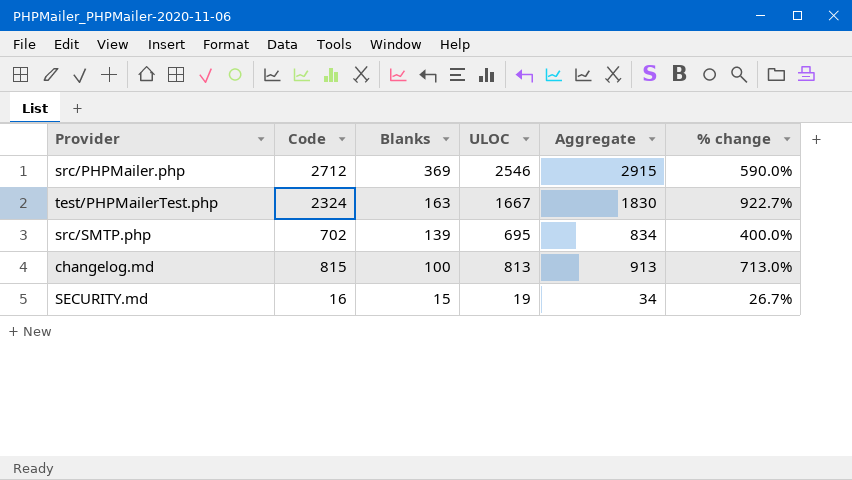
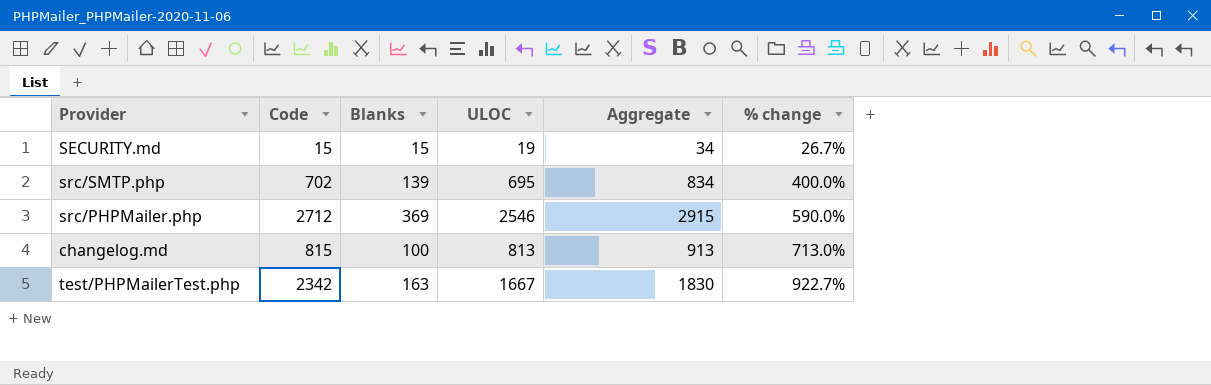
row order: Blanks descending -> % change ascending
SECURITY.md | Code: 16 -> 15
test/PHPMailerTest.php | Code: 2324 -> 2342

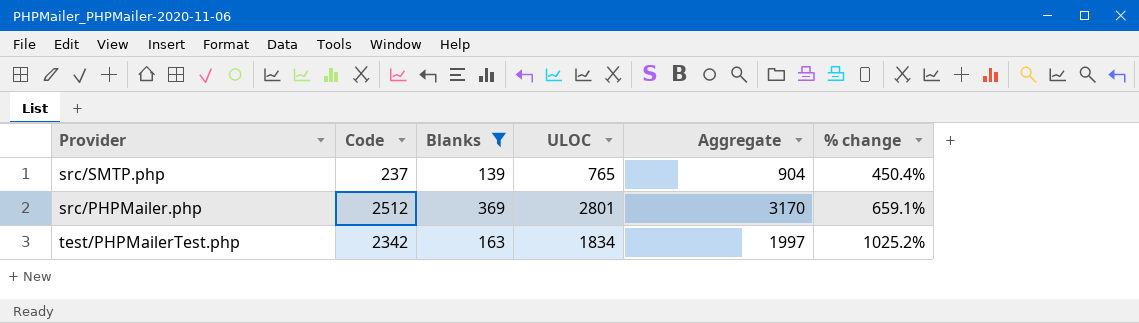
filter: none -> Blanks >= 139
src/SMTP.php | Code: 702 -> 237
src/SMTP.php | ULOC: 695 -> 765
src/SMTP.php | Aggregate: 834 -> 904
src/SMTP.php | % change: 400.0% -> 450.4%
src/PHPMailer.php | Code: 2712 -> 2512
src/PHPMailer.php | ULOC: 2546 -> 2801
src/PHPMailer.php | Aggregate: 2915 -> 3170
src/PHPMailer.php | % change: 590.0% -> 659.1%
test/PHPMailerTest.php | ULOC: 1667 -> 1834
test/PHPMailerTest.php | Aggregate: 1830 -> 1997
test/PHPMailerTest.php | % change: 922.7% -> 1025.2%

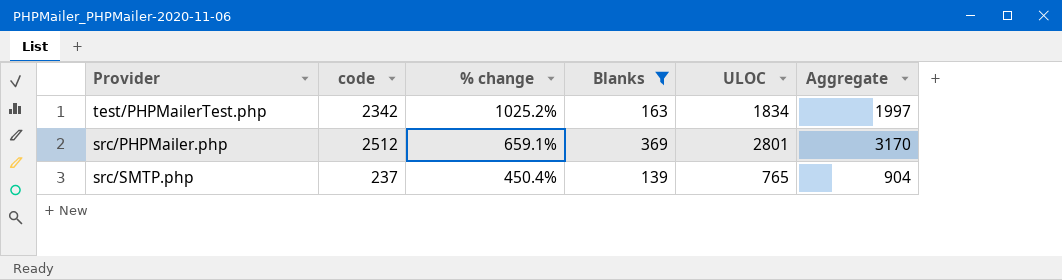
row order: % change ascending -> % change descending
column name: Code -> code
column % change | position: 6 -> 3

